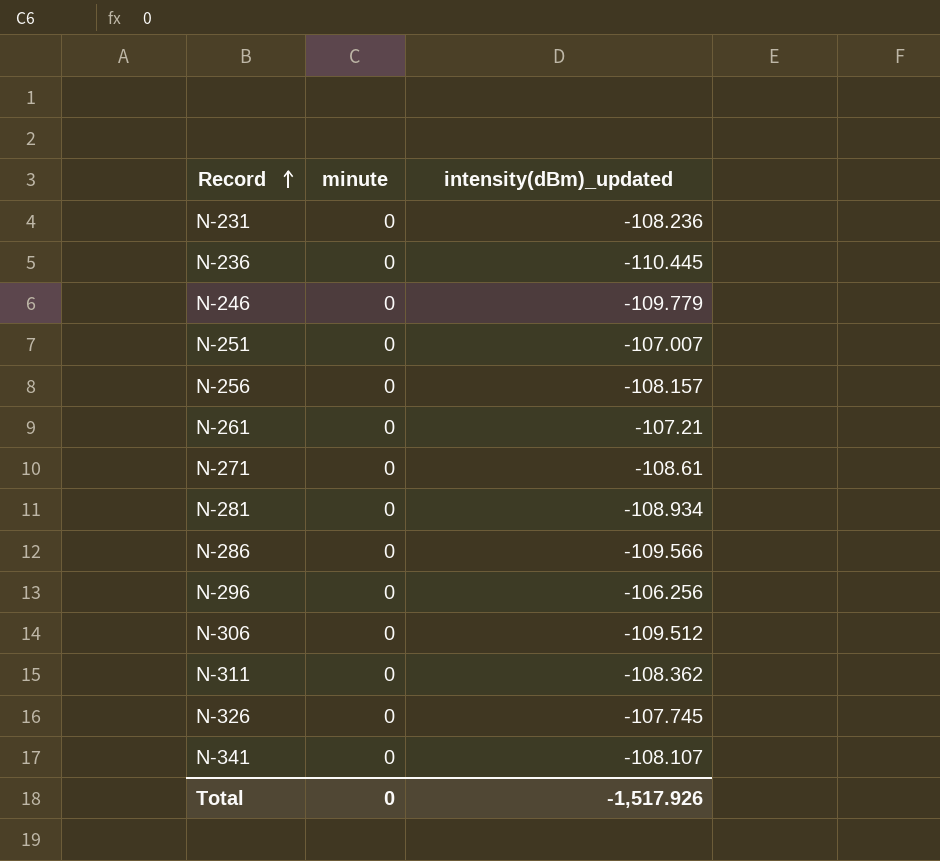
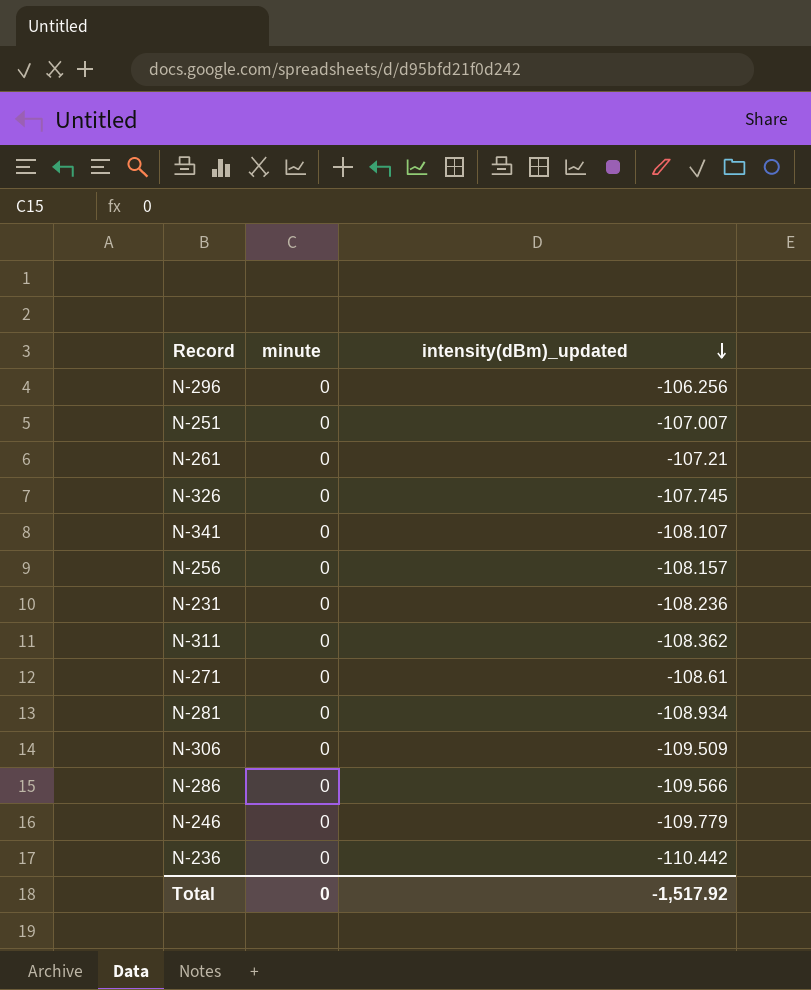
row order: Record ascending -> intensity(dBm)_updated descending
N-306 | intensity(dBm)_updated: -109.512 -> -109.509
N-236 | intensity(dBm)_updated: -110.445 -> -110.442
Total | intensity(dBm)_updated: -1,517.926 -> -1,517.92

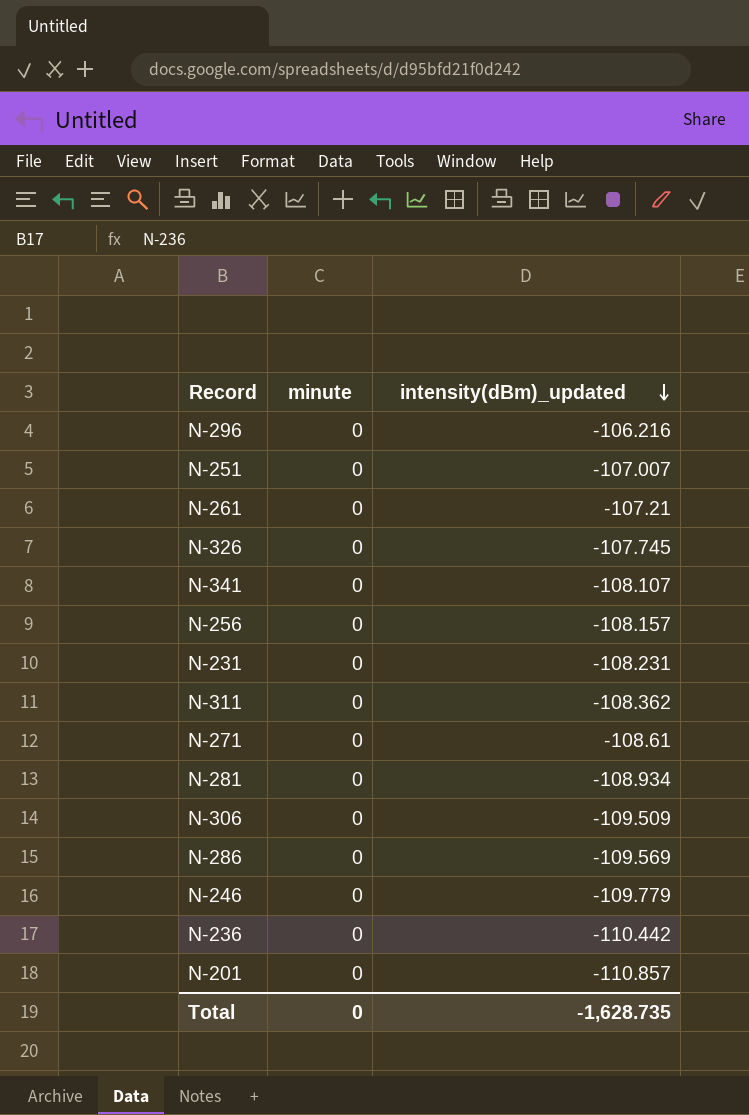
N-296 | intensity(dBm)_updated: -106.256 -> -106.216
N-231 | intensity(dBm)_updated: -108.236 -> -108.231
N-286 | intensity(dBm)_updated: -109.566 -> -109.569
row N-201: none -> 0 | -110.857
Total | intensity(dBm)_updated: -1,517.92 -> -1,628.735

